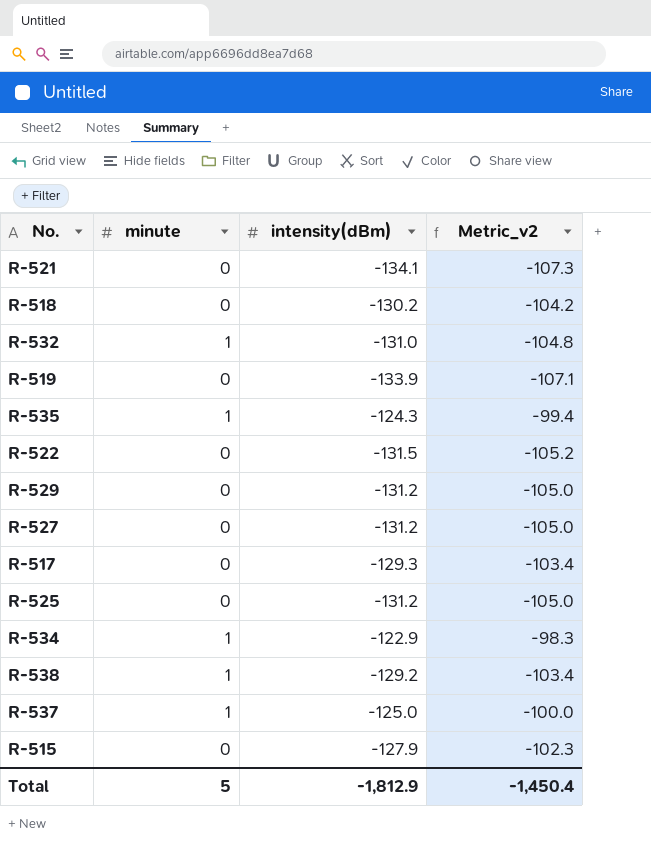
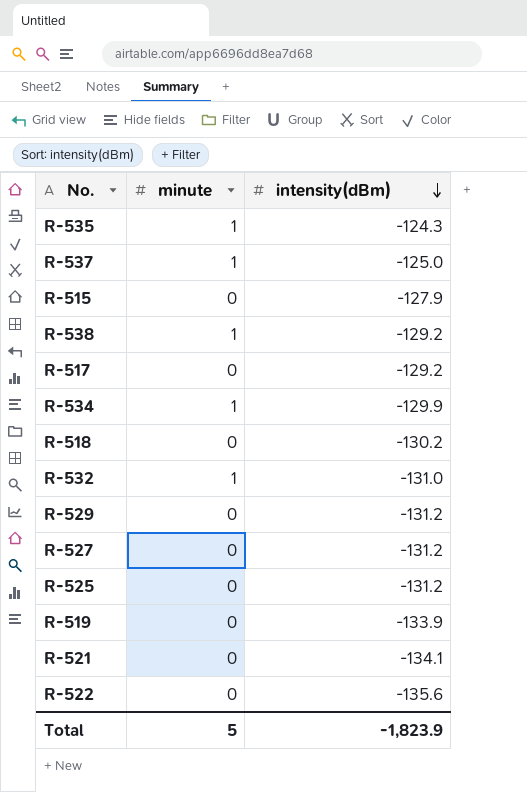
row order: none -> intensity(dBm) descending
column Metric_v2 | formula: [intensity(dBm)] * 0.8 -> none
R-517 | intensity(dBm): -129.3 -> -129.2
R-534 | intensity(dBm): -122.9 -> -129.9
R-522 | intensity(dBm): -131.5 -> -135.6
Total | intensity(dBm): -1,812.9 -> -1,823.9

